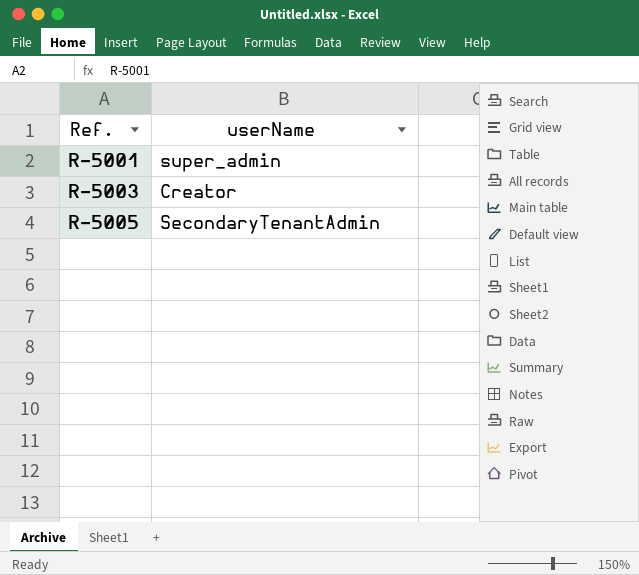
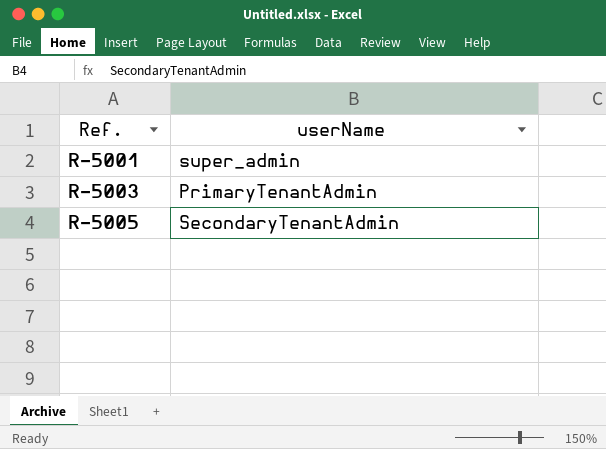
R-5003 | userName: Creator -> PrimaryTenantAdmin

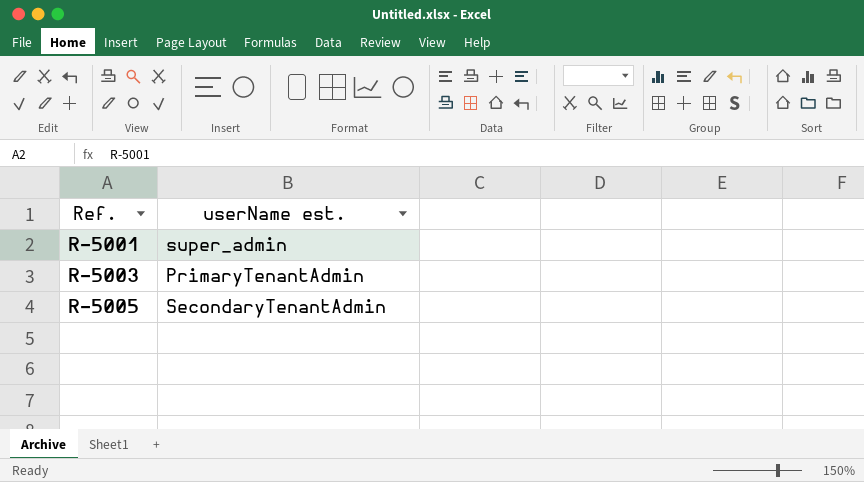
column name: userName -> userName est.

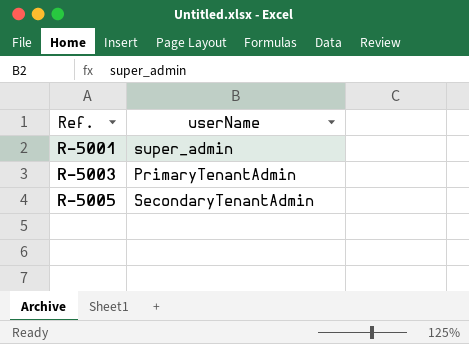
column name: userName est. -> userName

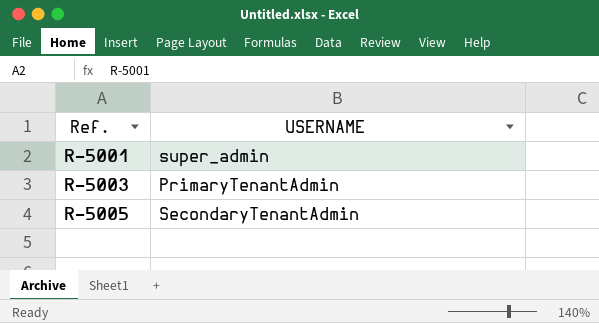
column name: userName -> USERNAME

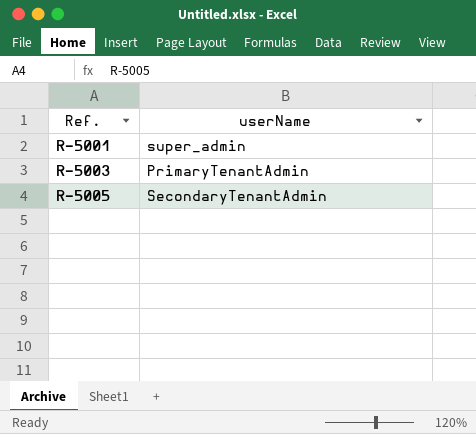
column name: USERNAME -> userName

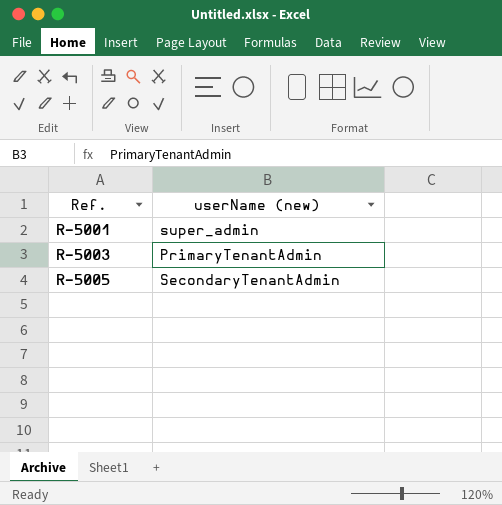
column name: userName -> userName (new)

